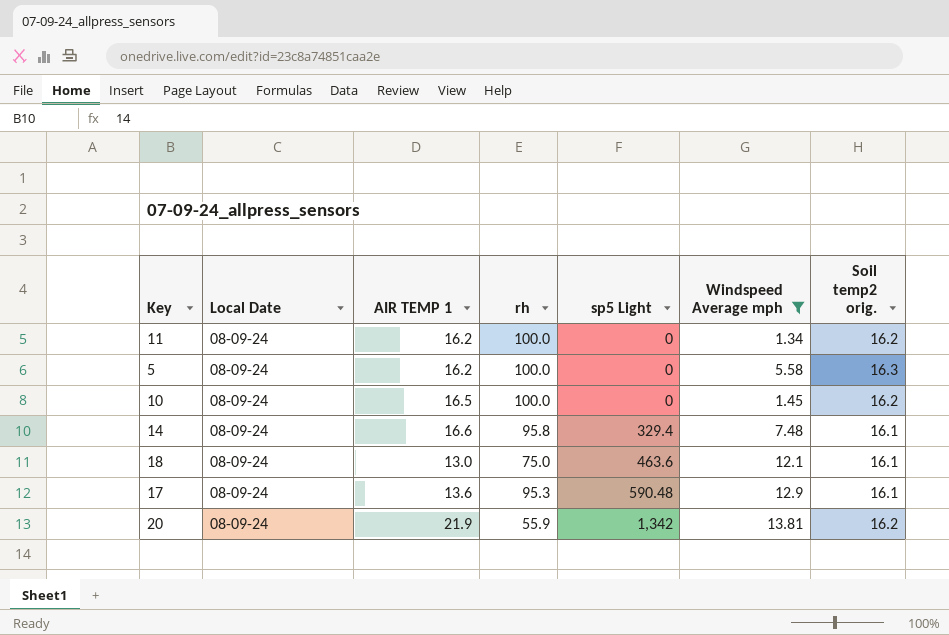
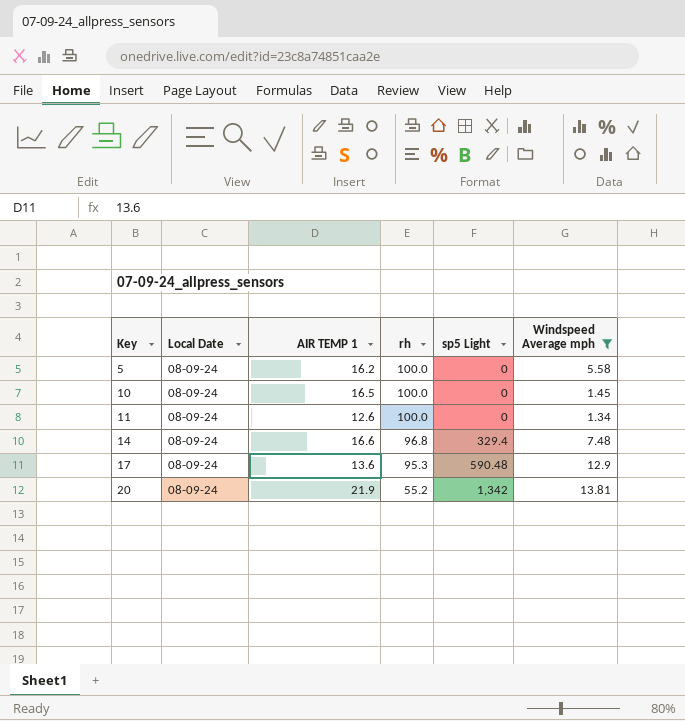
row order: sp5 Light ascending -> Key ascending
column Soil temp2 orig. | position: 7 -> none
row 18: 08-09-24 | 13.0 | 75.0 | 463.6 | 12.1 | 16.1 -> none
11 | AIR TEMP 1: 16.2 -> 12.6
14 | rh: 95.8 -> 96.8
20 | rh: 55.9 -> 55.2

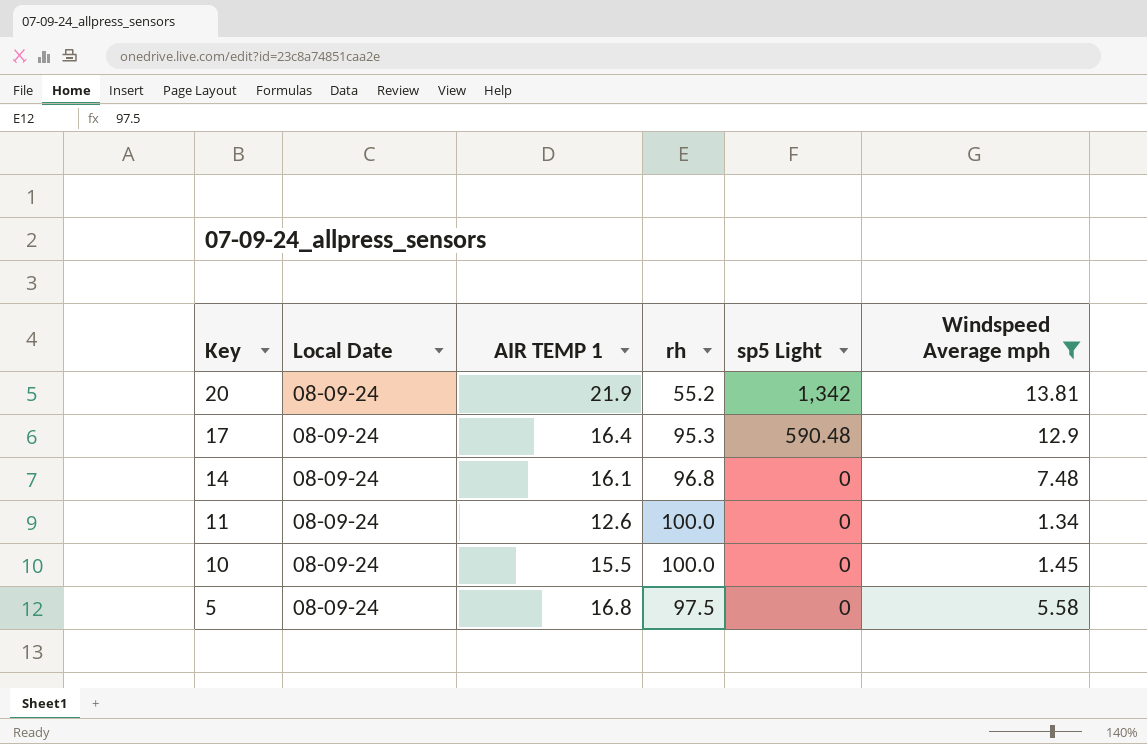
row order: Key ascending -> Key descending
17 | AIR TEMP 1: 13.6 -> 16.4
14 | AIR TEMP 1: 16.6 -> 16.1
14 | sp5 Light: 329.4 -> 0
10 | AIR TEMP 1: 16.5 -> 15.5
5 | AIR TEMP 1: 16.2 -> 16.8
5 | rh: 100.0 -> 97.5

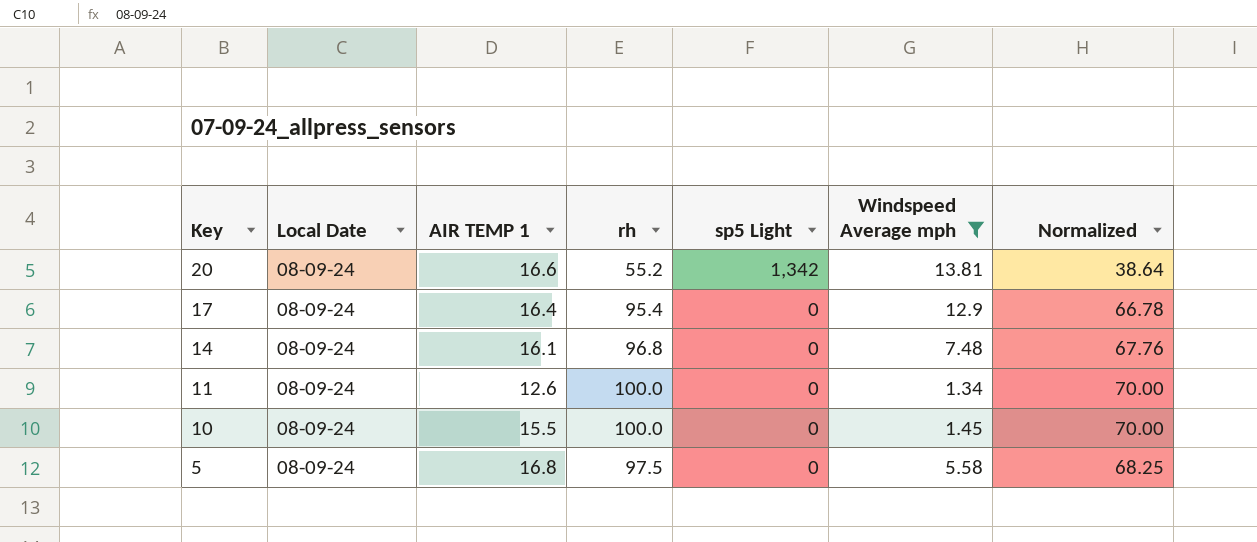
column Normalized | formula: none -> [rh] * 0.7
20 | AIR TEMP 1: 21.9 -> 16.6
17 | rh: 95.3 -> 95.4
17 | sp5 Light: 590.48 -> 0

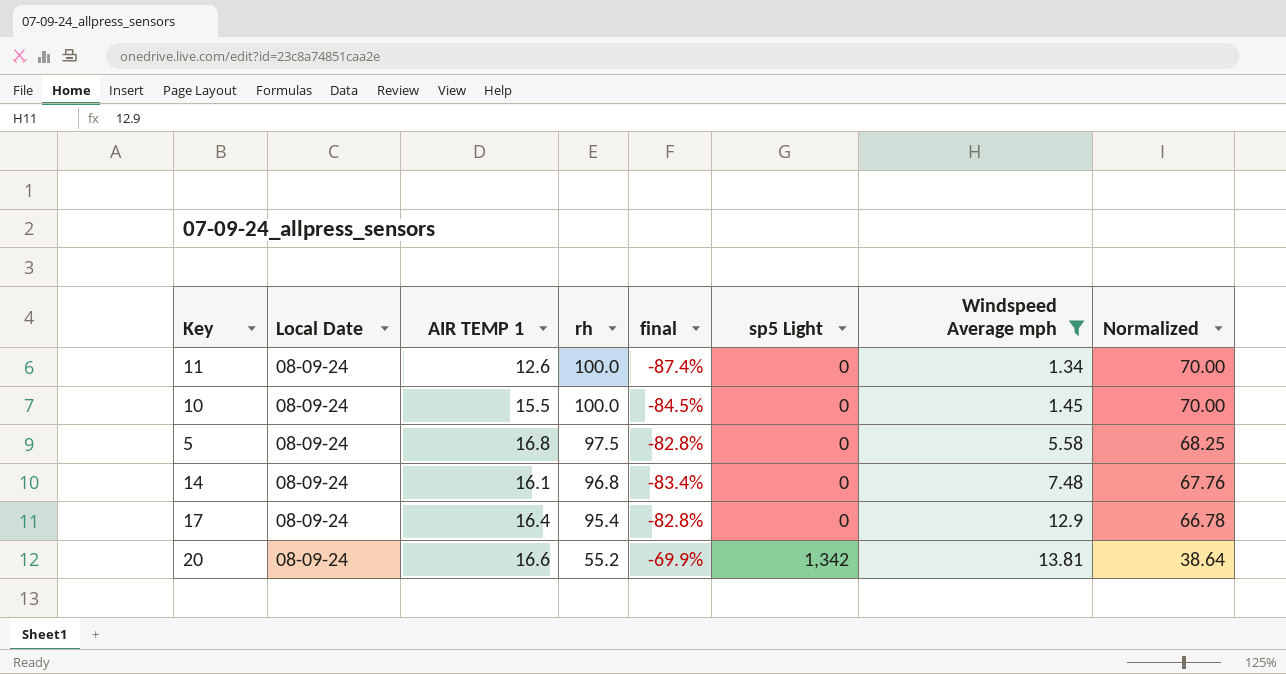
row order: Key descending -> rh descending
column final | formula: none -> ([AIR TEMP 1] - [rh]) / [rh]

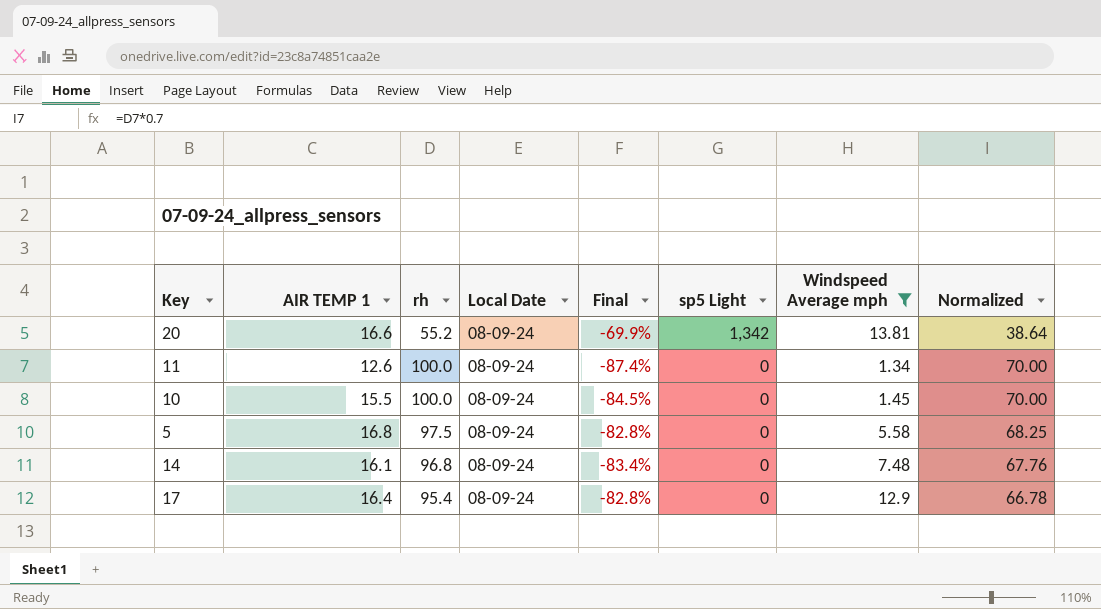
row order: rh descending -> sp5 Light descending
column Local Date | position: 2 -> 4
column name: final -> Final

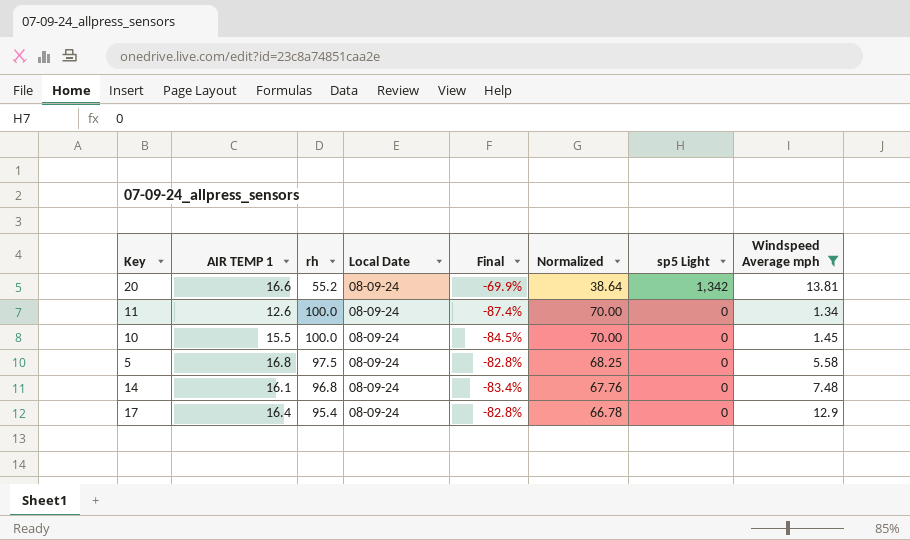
column Normalized | position: 8 -> 6

